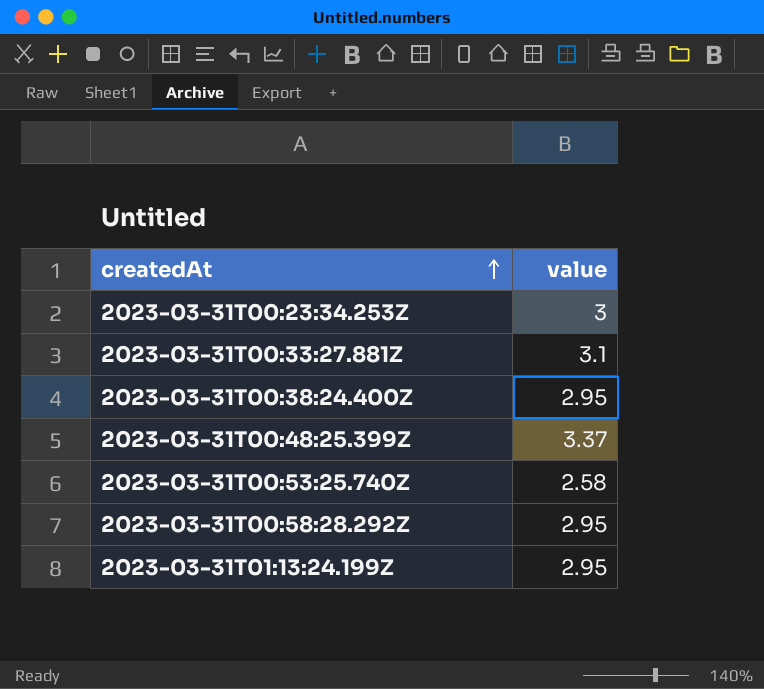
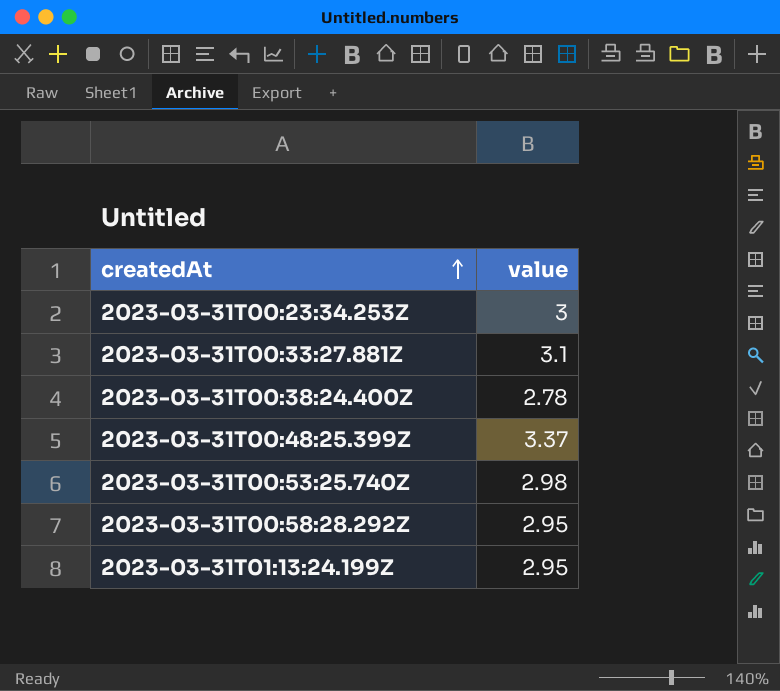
2023-03-31T00:38:24.400Z | value: 2.95 -> 2.78
2023-03-31T00:53:25.740Z | value: 2.58 -> 2.98

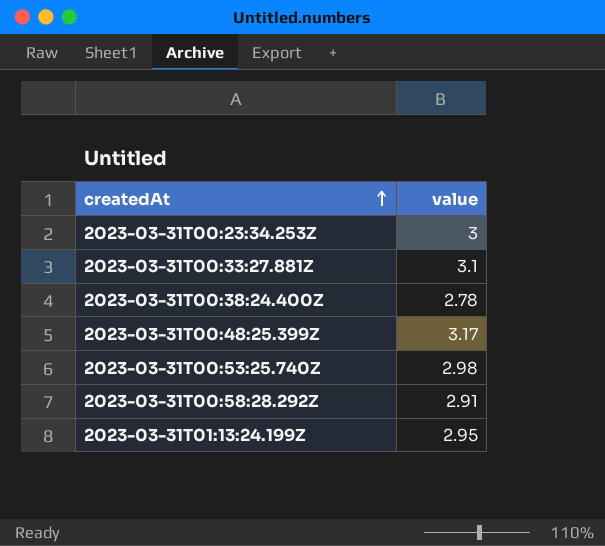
2023-03-31T00:48:25.399Z | value: 3.37 -> 3.17
2023-03-31T00:58:28.292Z | value: 2.95 -> 2.91

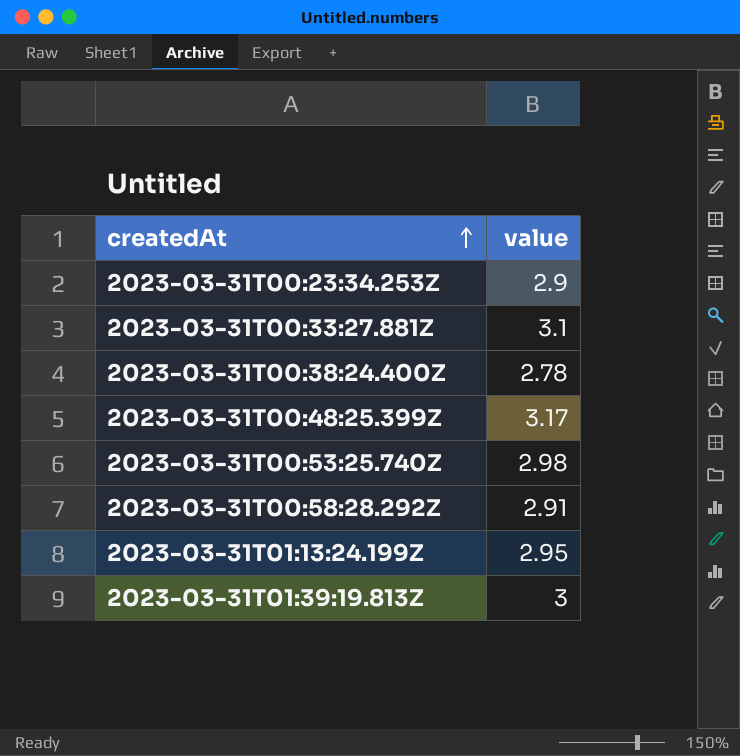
2023-03-31T00:23:34.253Z | value: 3 -> 2.9
row 2023-03-31T01:39:19.813Z: none -> 3

